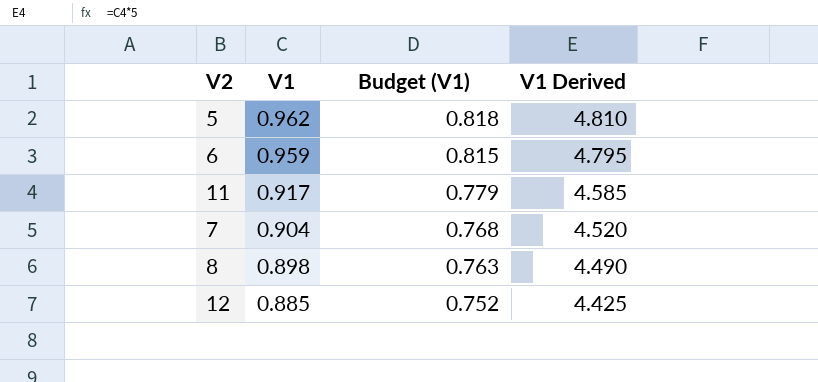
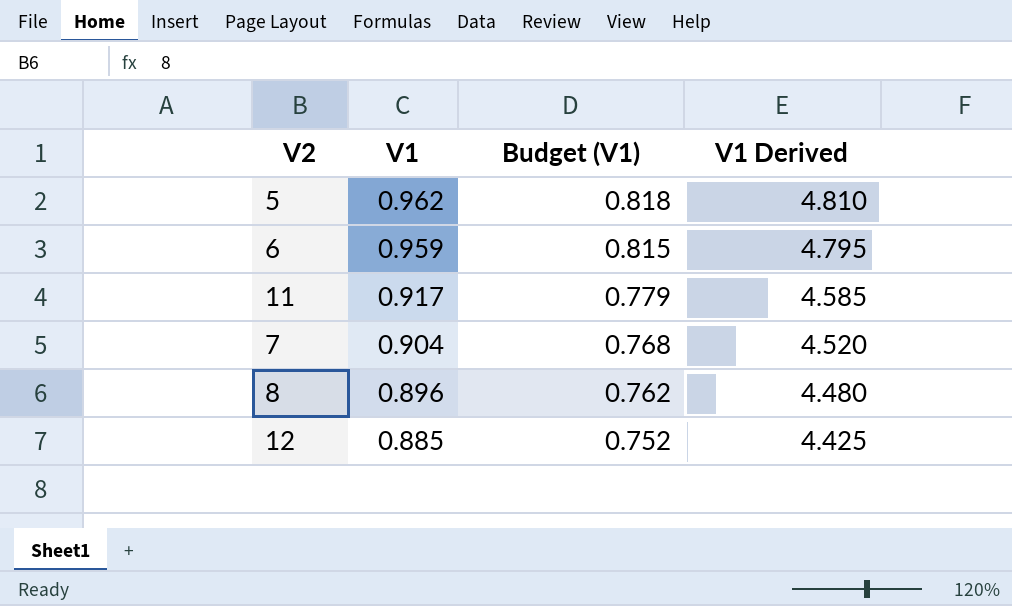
8 | V1: 0.898 -> 0.896
8 | Budget (V1): 0.763 -> 0.762
8 | V1 Derived: 4.490 -> 4.480

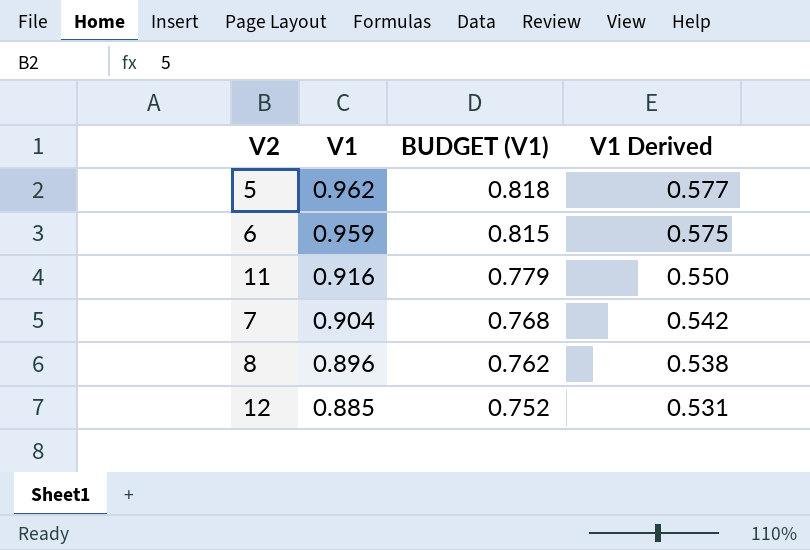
column name: Budget (V1) -> BUDGET (V1)
column V1 Derived | formula: [V1] * 5 -> [V1] * 0.6
11 | V1: 0.917 -> 0.916

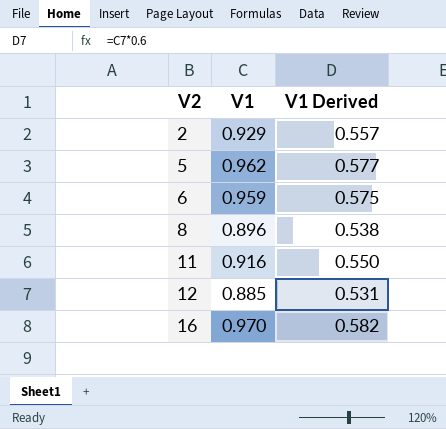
row order: V1 descending -> V2 ascending
column BUDGET (V1) | formula: [V1] * 0.85 -> none
row 7: 0.904 | 0.768 | 0.542 -> none
row 2: none -> 0.929 | 0.557
row 16: none -> 0.970 | 0.582

